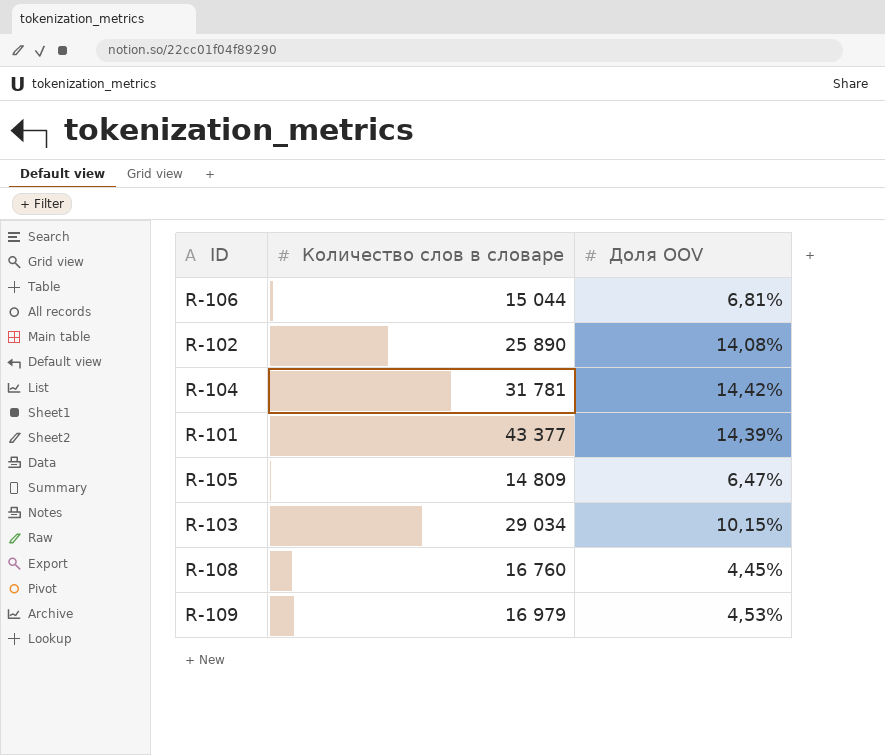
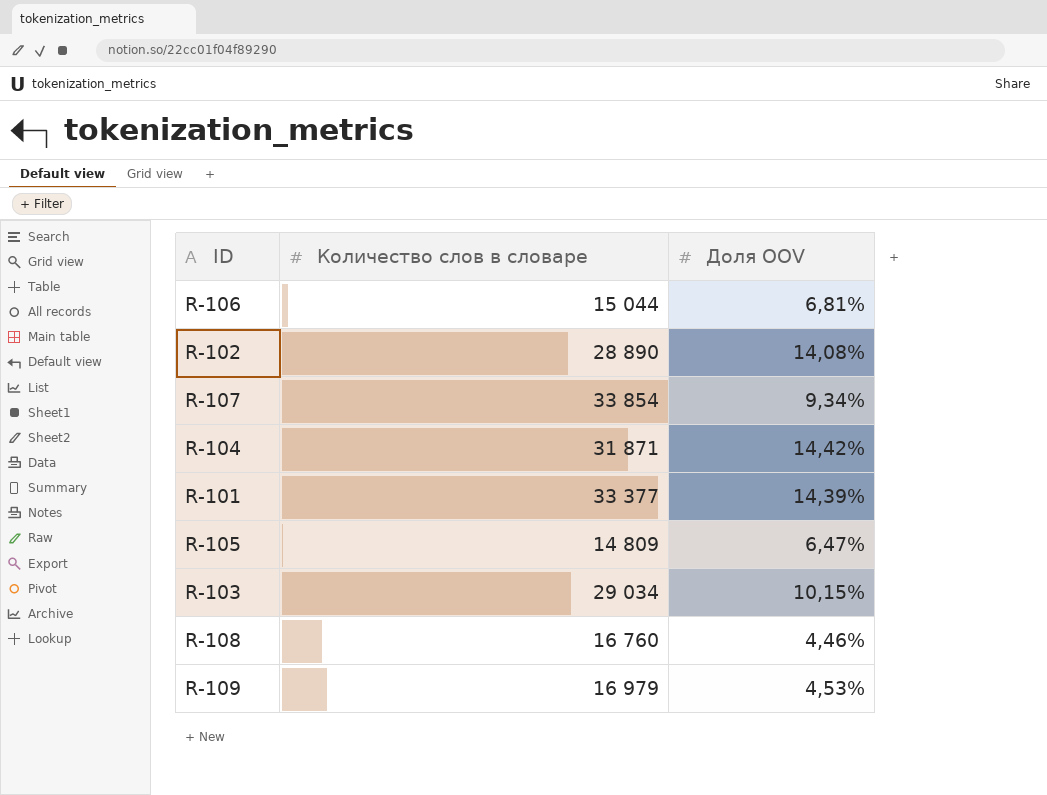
R-102 | Количество слов в словаре: 25 890 -> 28 890
row R-107: none -> 33 854 | 9,34%
R-104 | Количество слов в словаре: 31 781 -> 31 871
R-101 | Количество слов в словаре: 43 377 -> 33 377
R-108 | Доля OOV: 4,45% -> 4,46%

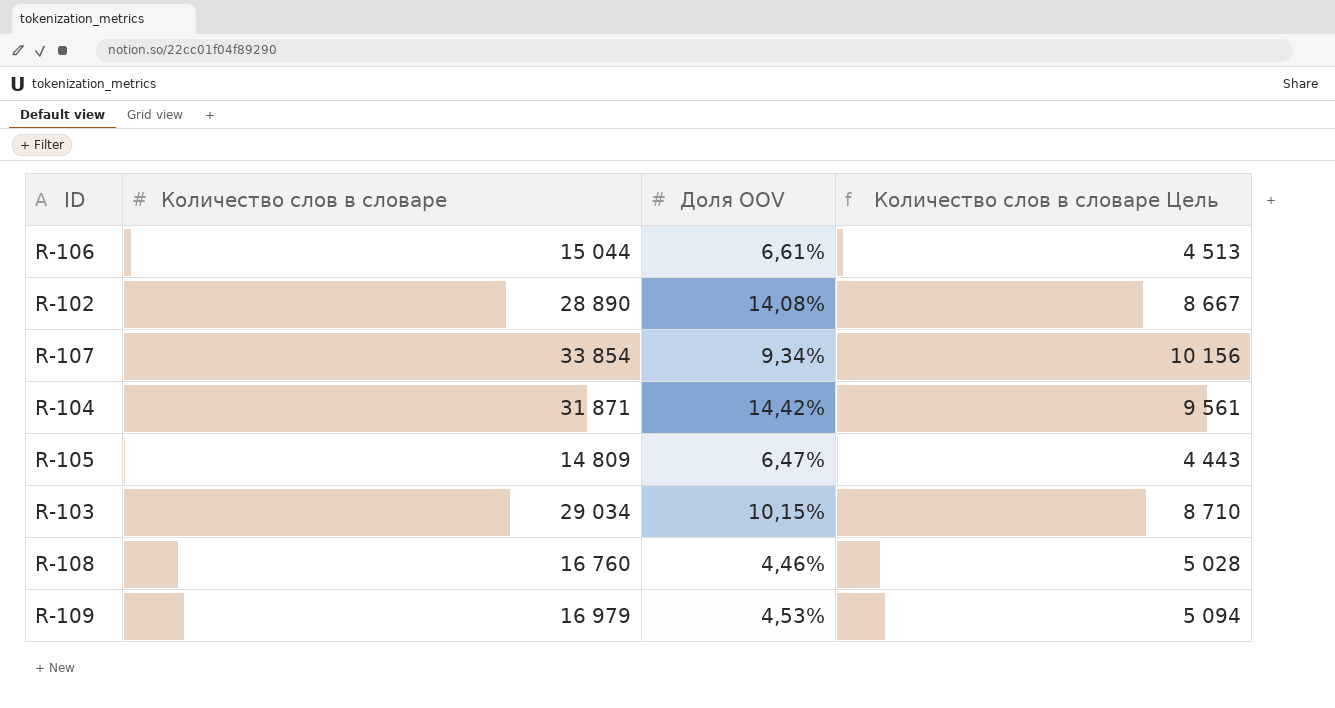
column Количество слов в словаре Цель | formula: none -> [Количество слов в словаре] * 0,3
row R-101: 33 377 | 14,39% -> none
R-106 | Доля OOV: 6,81% -> 6,61%

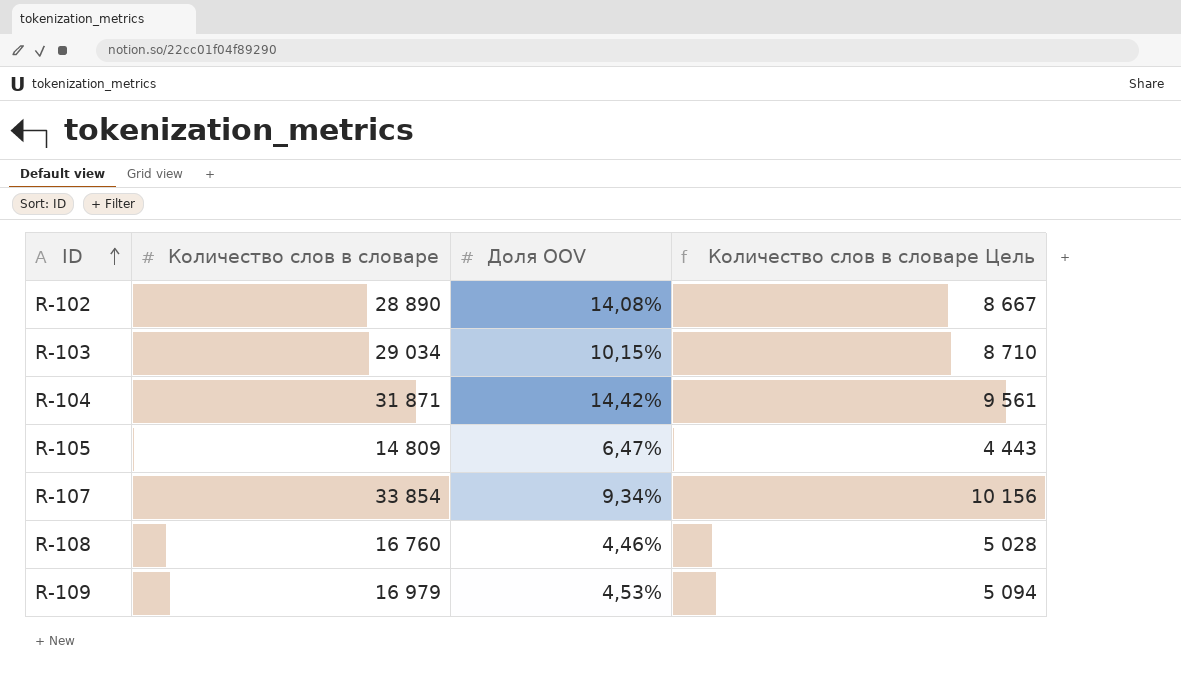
row order: none -> ID ascending
row R-106: 15 044 | 6,61% | 4 513 -> none

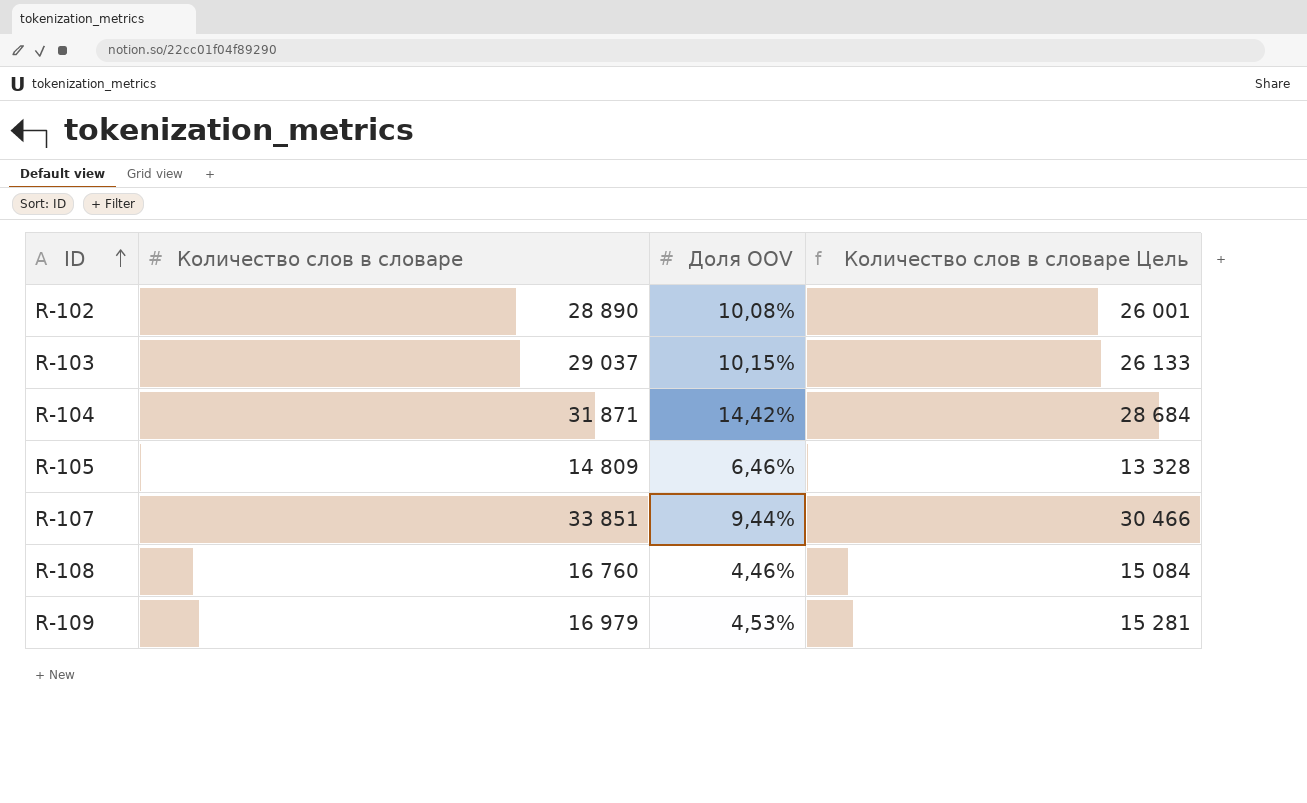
column Количество слов в словаре Цель | formula: [Количество слов в словаре] * 0,3 -> [Количество слов в словаре] * 0,9
R-102 | Доля OOV: 14,08% -> 10,08%
R-103 | Количество слов в словаре: 29 034 -> 29 037
R-105 | Доля OOV: 6,47% -> 6,46%
R-107 | Количество слов в словаре: 33 854 -> 33 851
R-107 | Доля OOV: 9,34% -> 9,44%

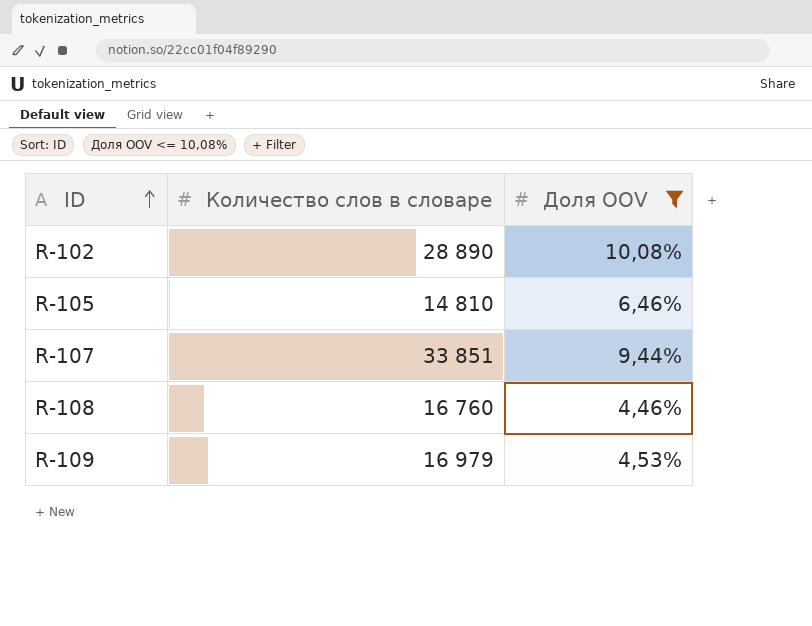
filter: none -> Доля OOV <= 10,08%
column Количество слов в словаре Цель | formula: [Количество слов в словаре] * 0,9 -> none
R-105 | Количество слов в словаре: 14 809 -> 14 810

